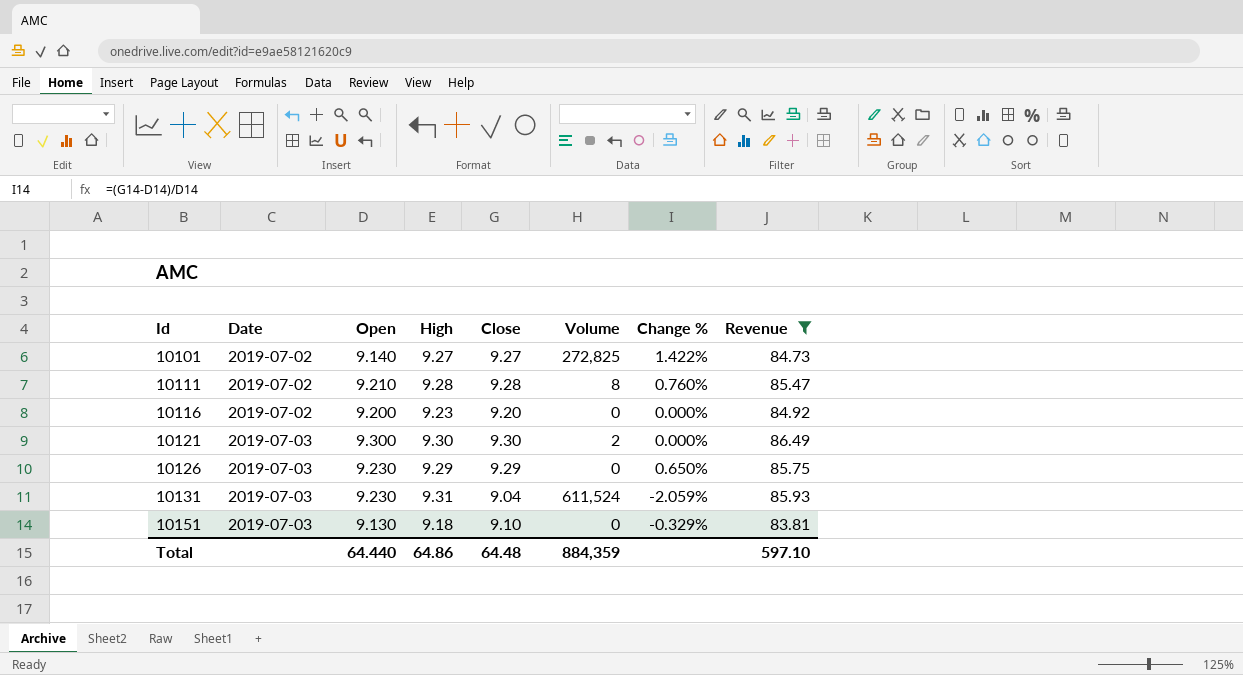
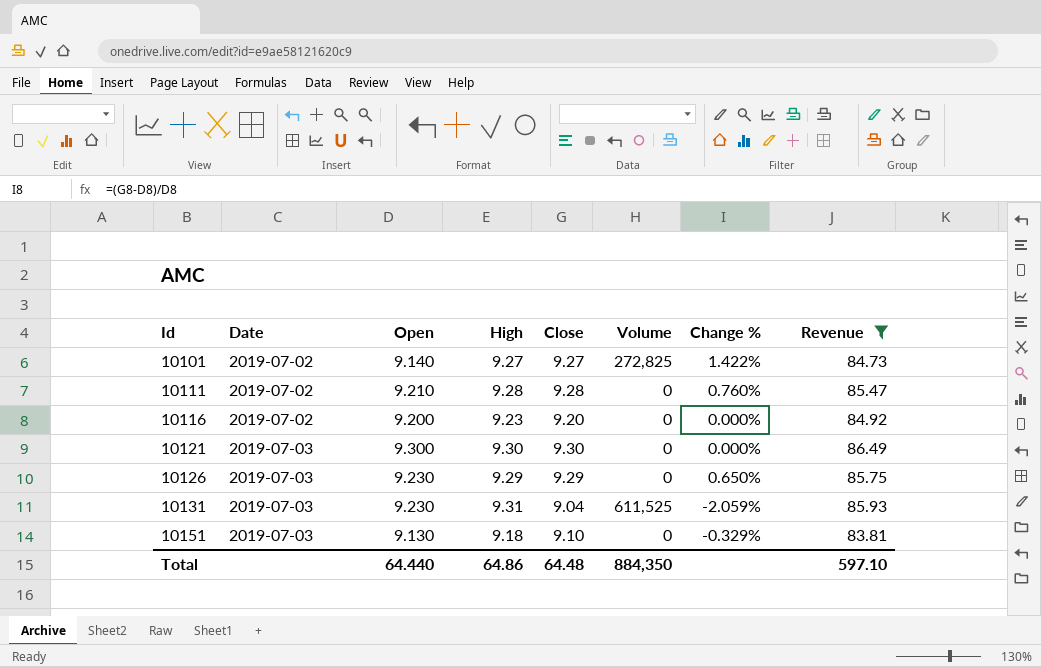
10111 | Volume: 8 -> 0
10121 | Volume: 2 -> 0
10131 | Volume: 611,524 -> 611,525
Total | Volume: 884,359 -> 884,350

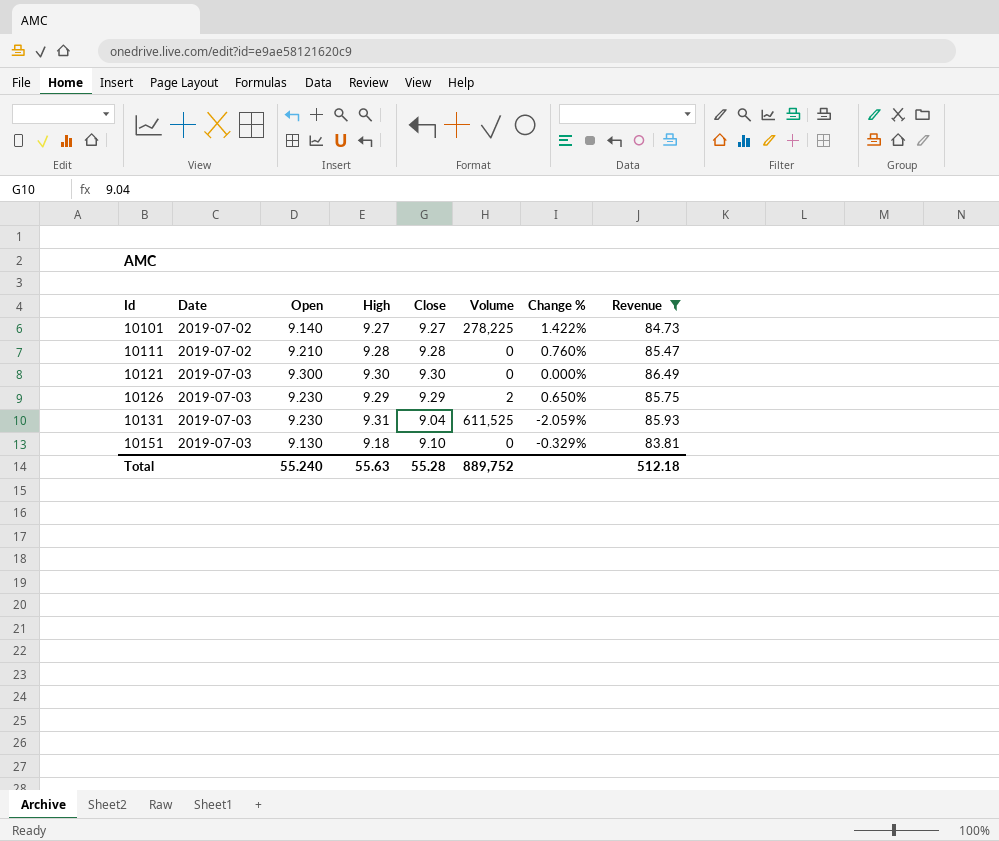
row 10116: 2019-07-02 | 9.200 | 9.23 | 9.20 | 0 | 0.000% | 84.92 -> none
10101 | Volume: 272,825 -> 278,225
10126 | Volume: 0 -> 2
Total | Open: 64.440 -> 55.240
Total | High: 64.86 -> 55.63
Total | Close: 64.48 -> 55.28
Total | Volume: 884,350 -> 889,752
Total | Revenue: 597.10 -> 512.18

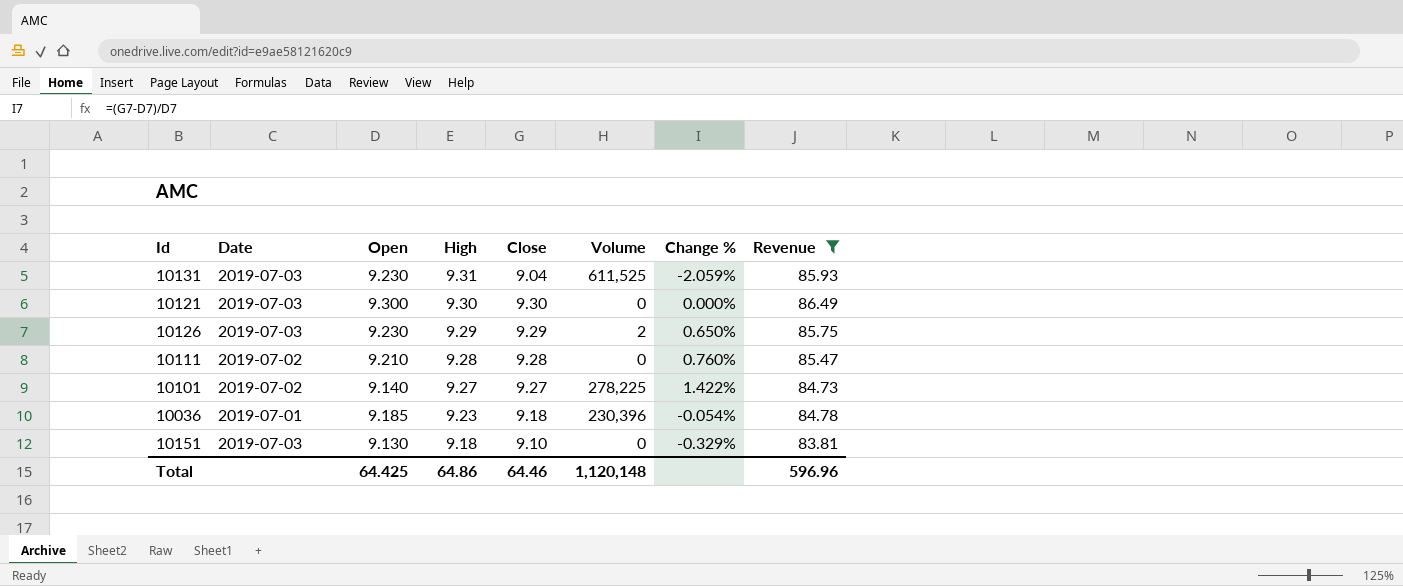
row order: Id ascending -> High descending
row 10036: none -> 2019-07-01 | 9.185 | 9.23 | 9.18 | 230,396 | -0.054% | 84.78
Total | Open: 55.240 -> 64.425
Total | High: 55.63 -> 64.86
Total | Close: 55.28 -> 64.46
Total | Volume: 889,752 -> 1,120,148
Total | Revenue: 512.18 -> 596.96

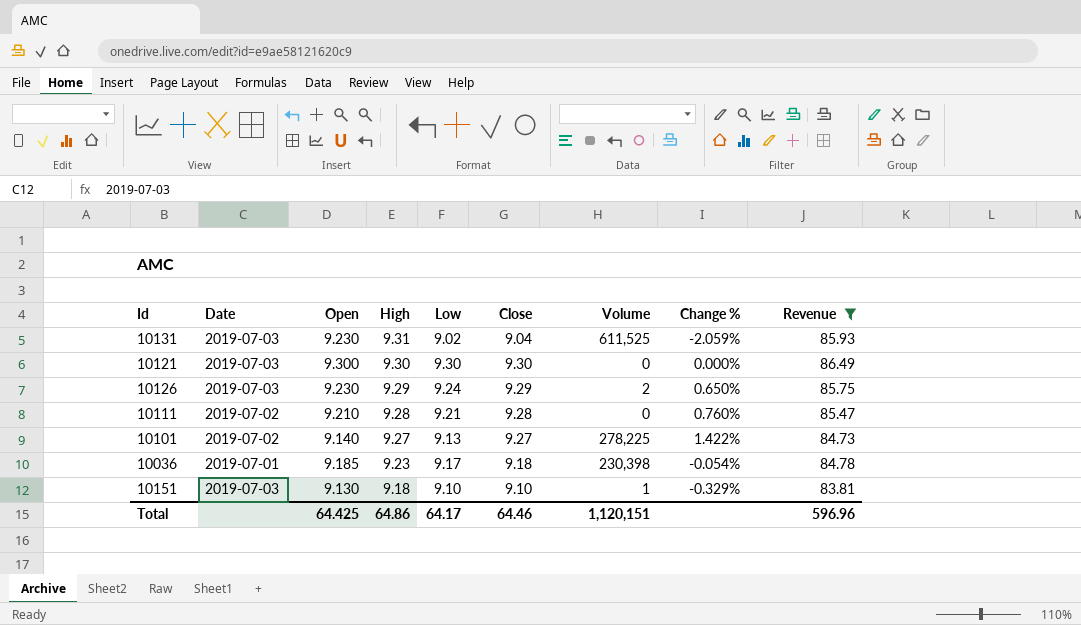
column Low | position: none -> 5
10036 | Volume: 230,396 -> 230,398
10151 | Volume: 0 -> 1
Total | Volume: 1,120,148 -> 1,120,151

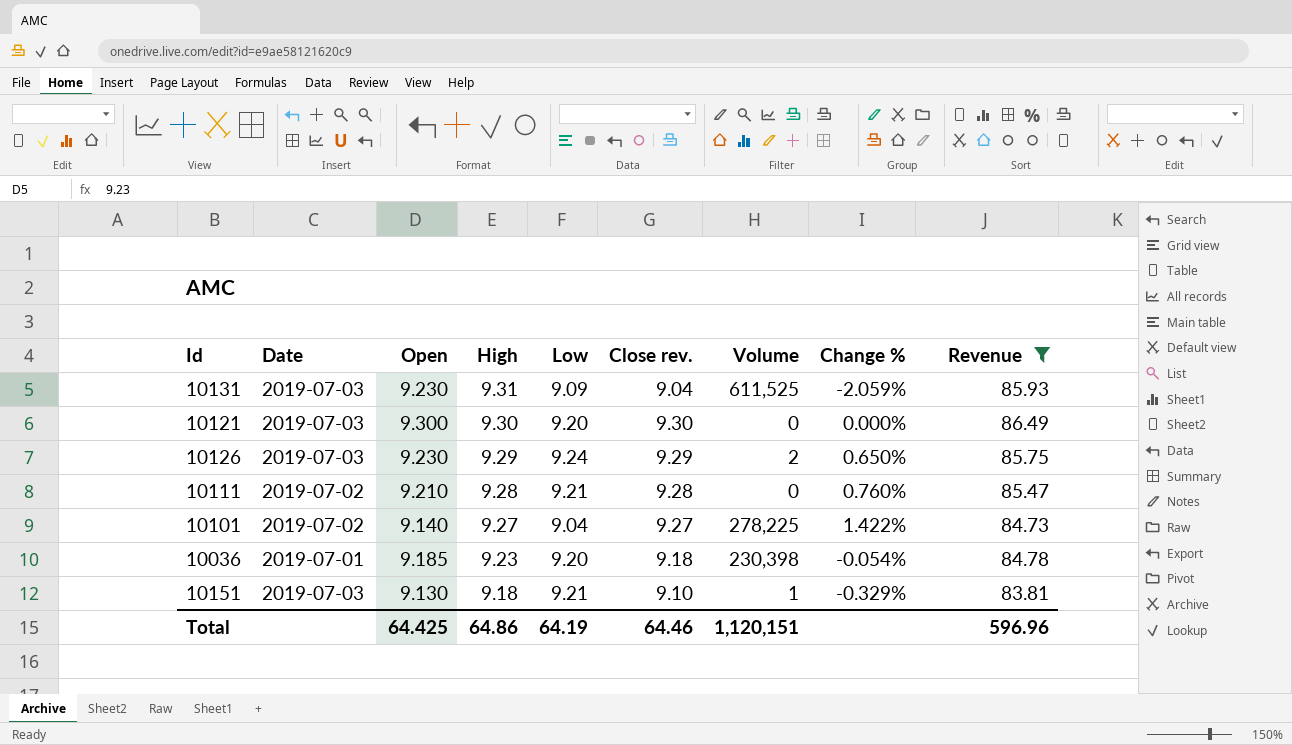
column name: Close -> Close rev.
10131 | Low: 9.02 -> 9.09
10121 | Low: 9.30 -> 9.20
10101 | Low: 9.13 -> 9.04
10036 | Low: 9.17 -> 9.20
10151 | Low: 9.10 -> 9.21
Total | Low: 64.17 -> 64.19

